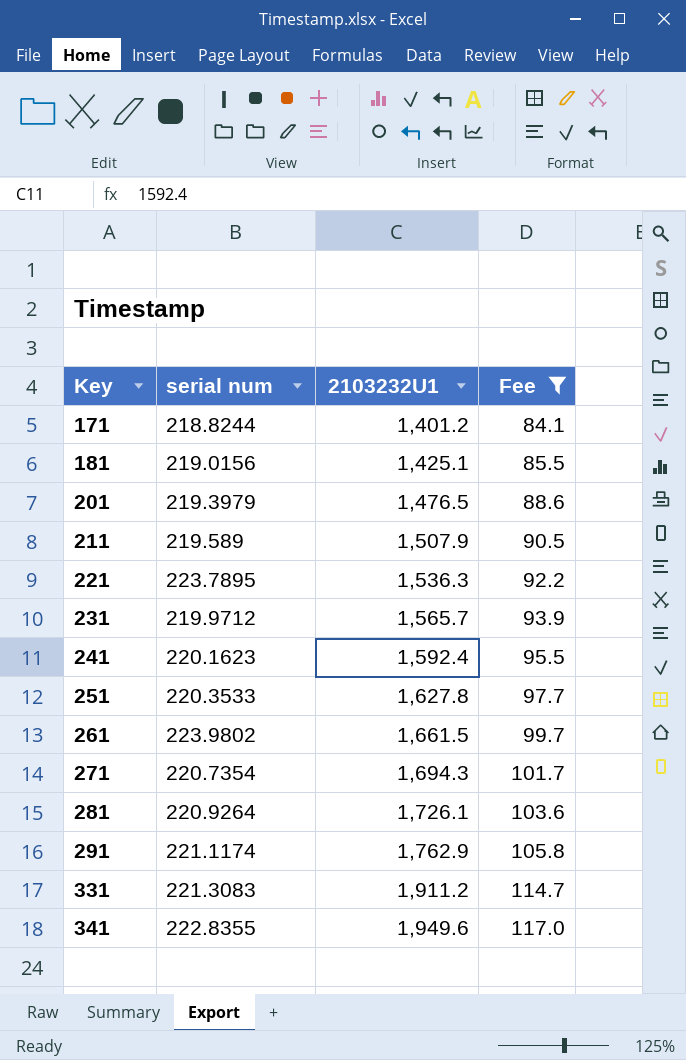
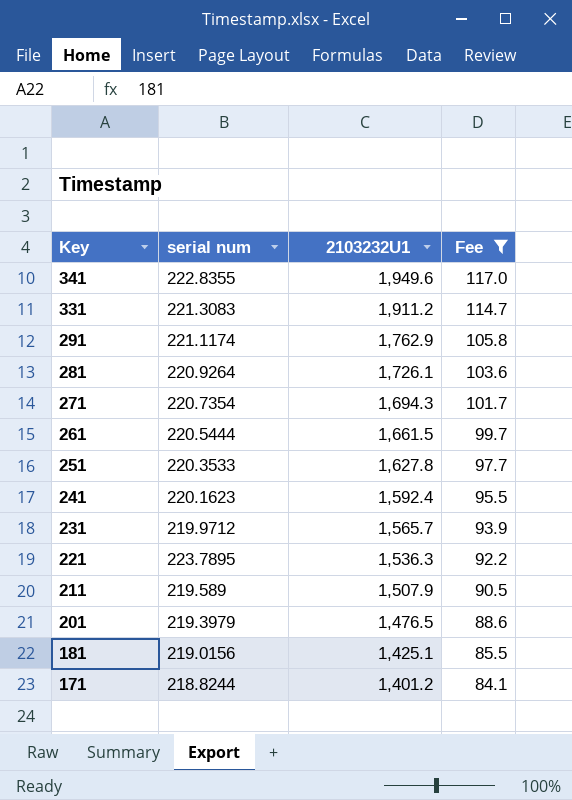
row order: Key ascending -> Key descending
261 | serial num: 223.9802 -> 220.5444

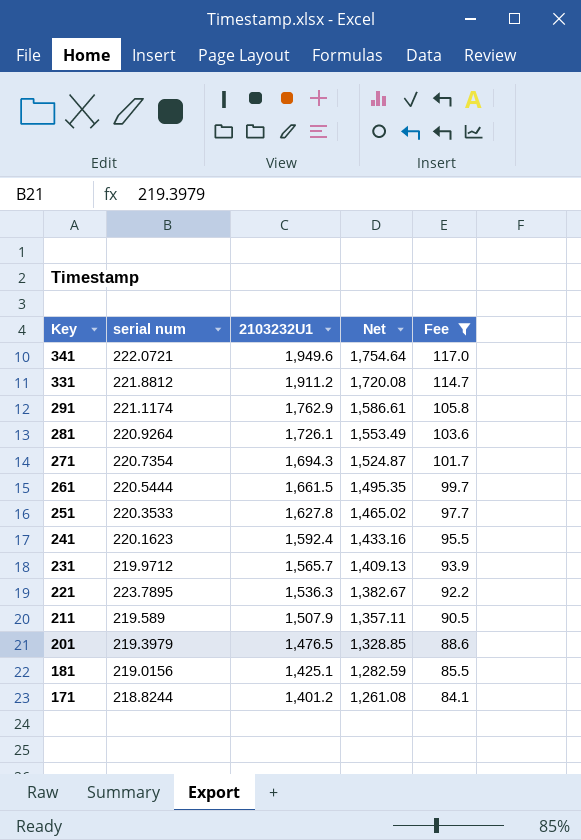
column Net | formula: none -> [2103232U1] * 0.9
341 | serial num: 222.8355 -> 222.0721
331 | serial num: 221.3083 -> 221.8812

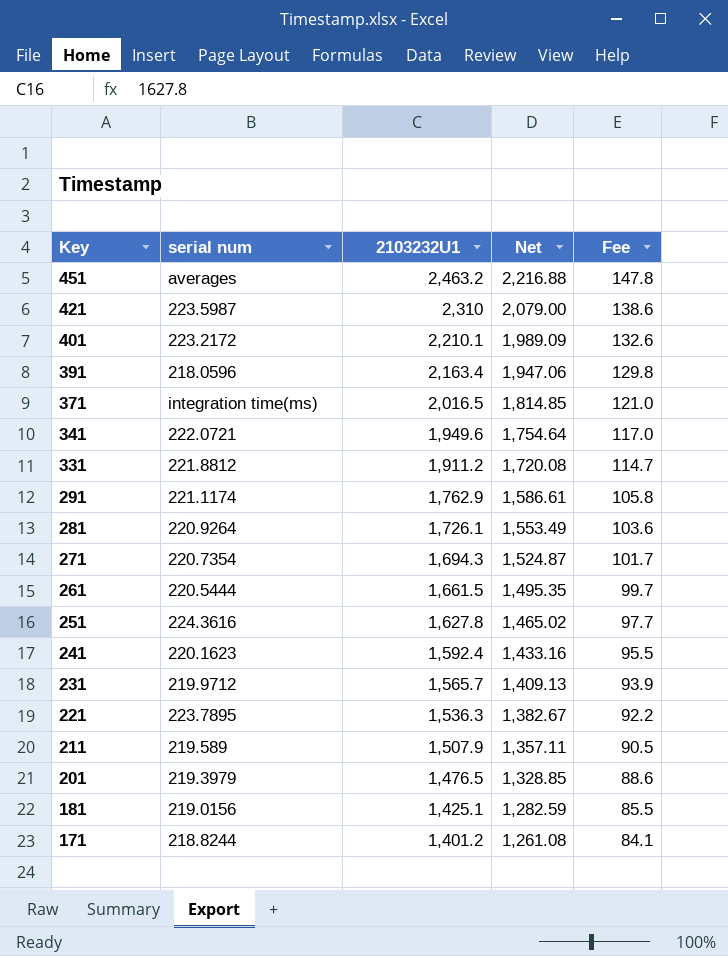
filter: Fee <= 117.0 -> none
251 | serial num: 220.3533 -> 224.3616

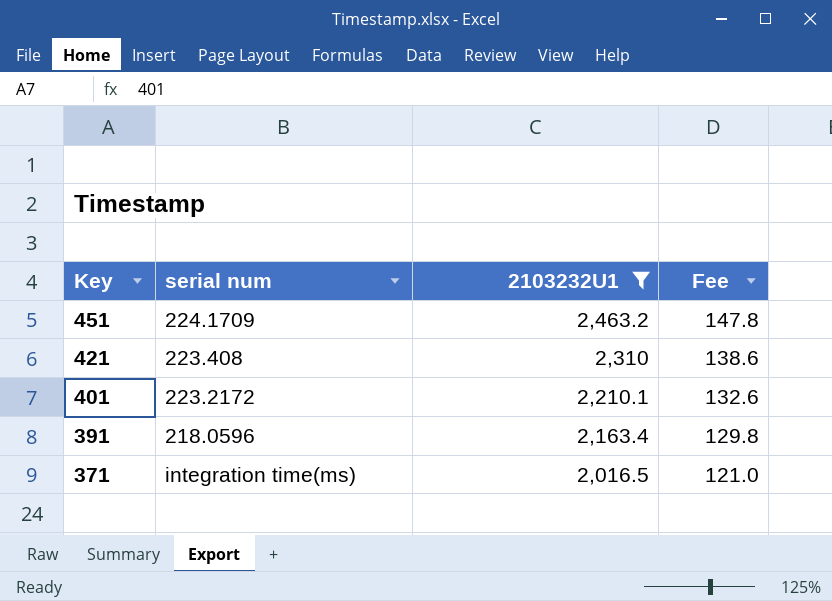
filter: none -> 2103232U1 >= 2,016.5
column Net | formula: [2103232U1] * 0.9 -> none
451 | serial num: averages -> 224.1709
421 | serial num: 223.5987 -> 223.408

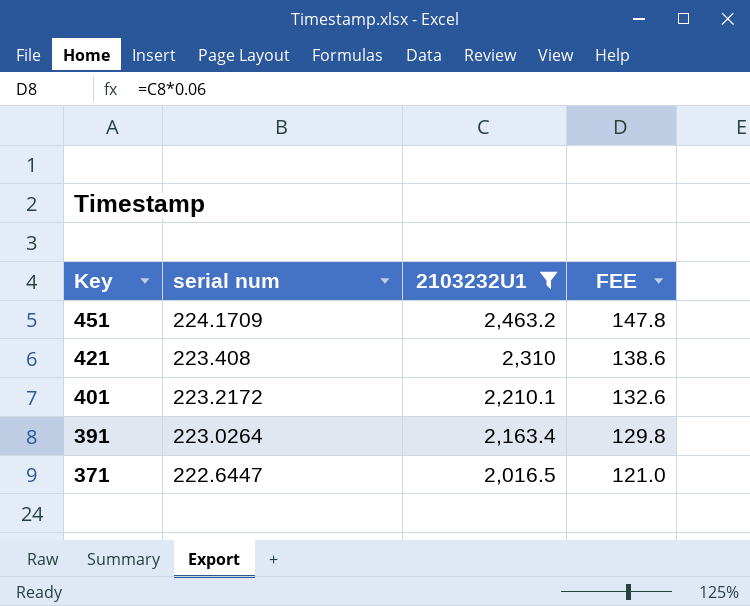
column name: Fee -> FEE
391 | serial num: 218.0596 -> 223.0264
371 | serial num: integration time(ms) -> 222.6447

